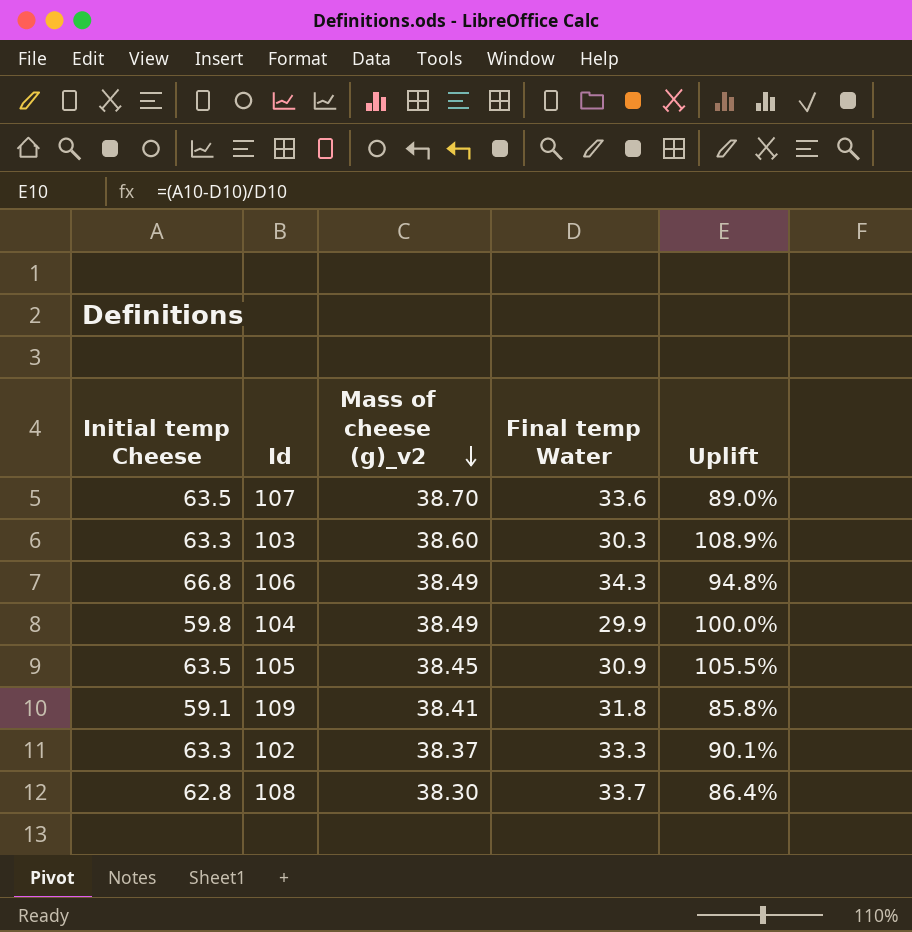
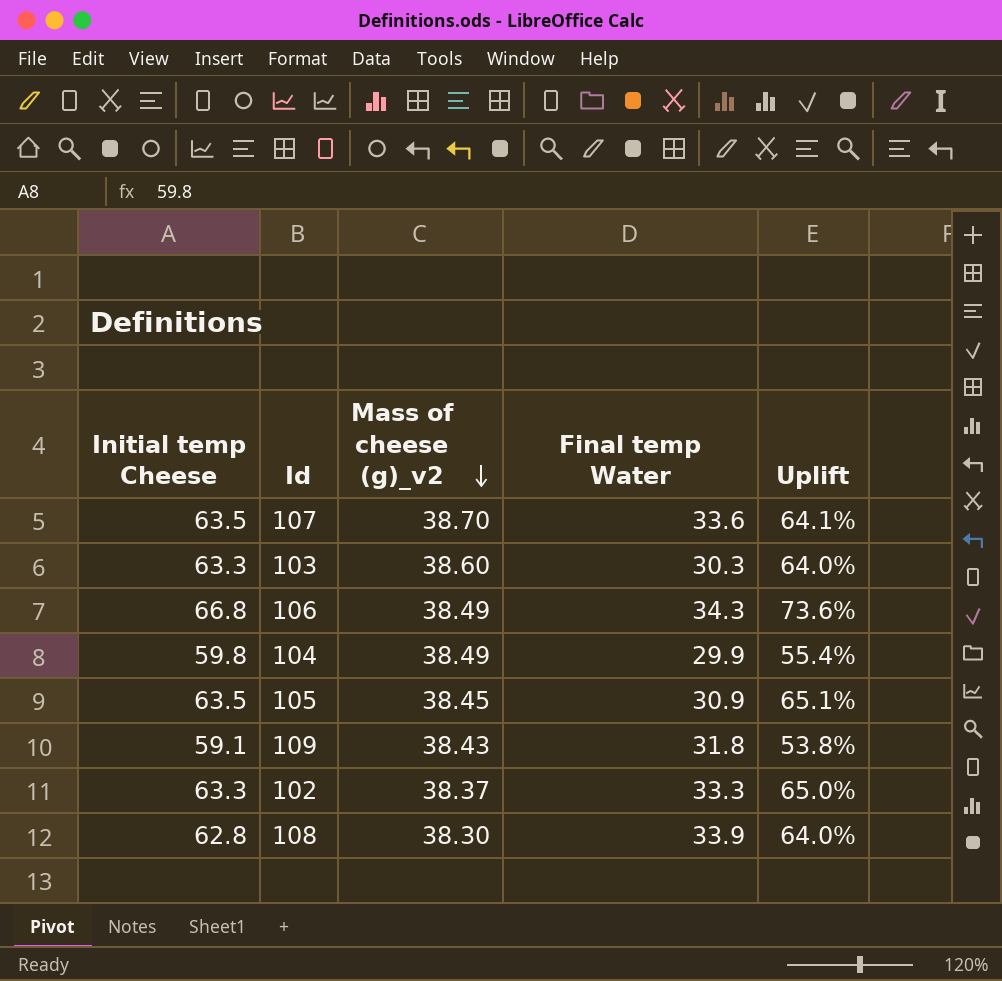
column Uplift | formula: ([Initial temp Cheese] - [Final temp Water]) / [Final temp Water] -> ([Initial temp Cheese] - [Mass of cheese (g)_v2]) / [Mass of cheese (g)_v2]
109 | Mass of cheese (g)_v2: 38.41 -> 38.43
108 | Final temp Water: 33.7 -> 33.9

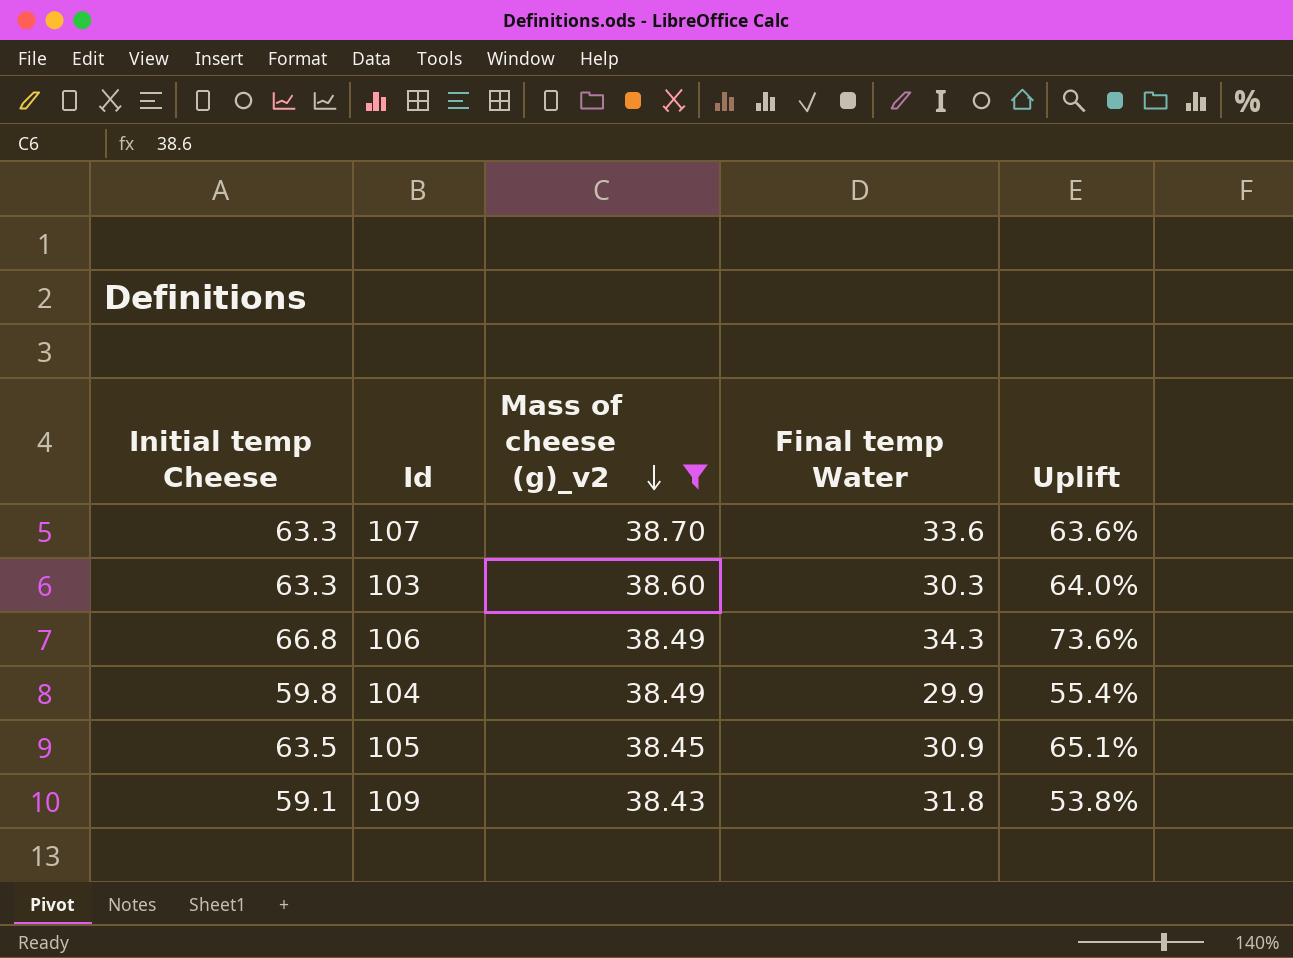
filter: none -> Mass of cheese (g)_v2 >= 38.43
107 | Initial temp Cheese: 63.5 -> 63.3
107 | Uplift: 64.1% -> 63.6%

